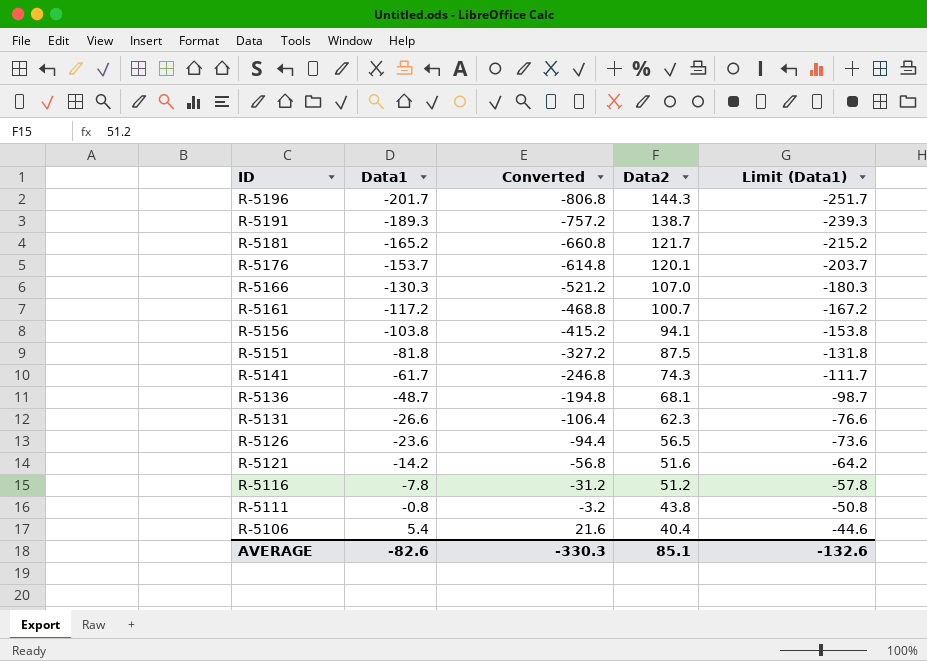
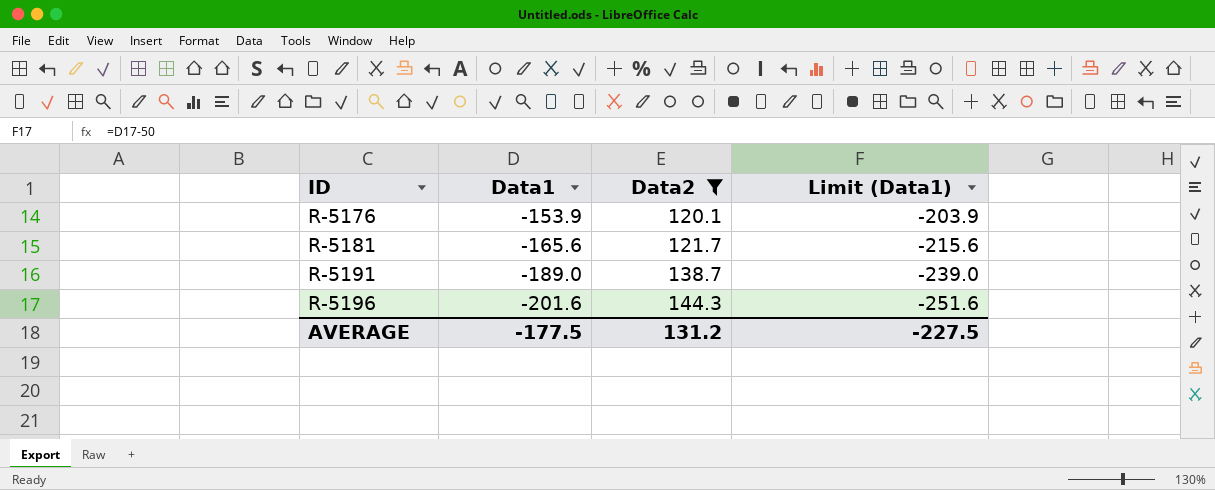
filter: none -> Data2 >= 120.1
row order: ID descending -> ID ascending
column Converted | formula: [Data1] * 4 -> none
R-5176 | Data1: -153.7 -> -153.9
R-5176 | Limit (Data1): -203.7 -> -203.9
R-5181 | Data1: -165.2 -> -165.6
R-5181 | Limit (Data1): -215.2 -> -215.6
R-5191 | Data1: -189.3 -> -189.0
R-5191 | Limit (Data1): -239.3 -> -239.0
R-5196 | Data1: -201.7 -> -201.6
R-5196 | Limit (Data1): -251.7 -> -251.6
AVERAGE | Data1: -82.6 -> -177.5
AVERAGE | Data2: 85.1 -> 131.2
AVERAGE | Limit (Data1): -132.6 -> -227.5

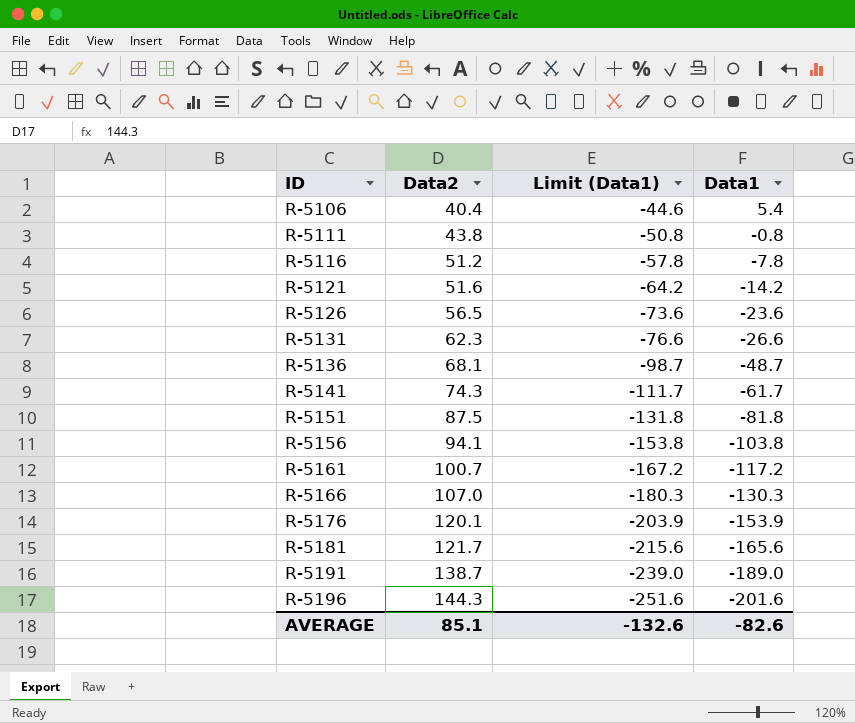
filter: Data2 >= 120.1 -> none
column Data1 | position: 2 -> 4
AVERAGE | Data2: 131.2 -> 85.1
AVERAGE | Limit (Data1): -227.5 -> -132.6
AVERAGE | Data1: -177.5 -> -82.6

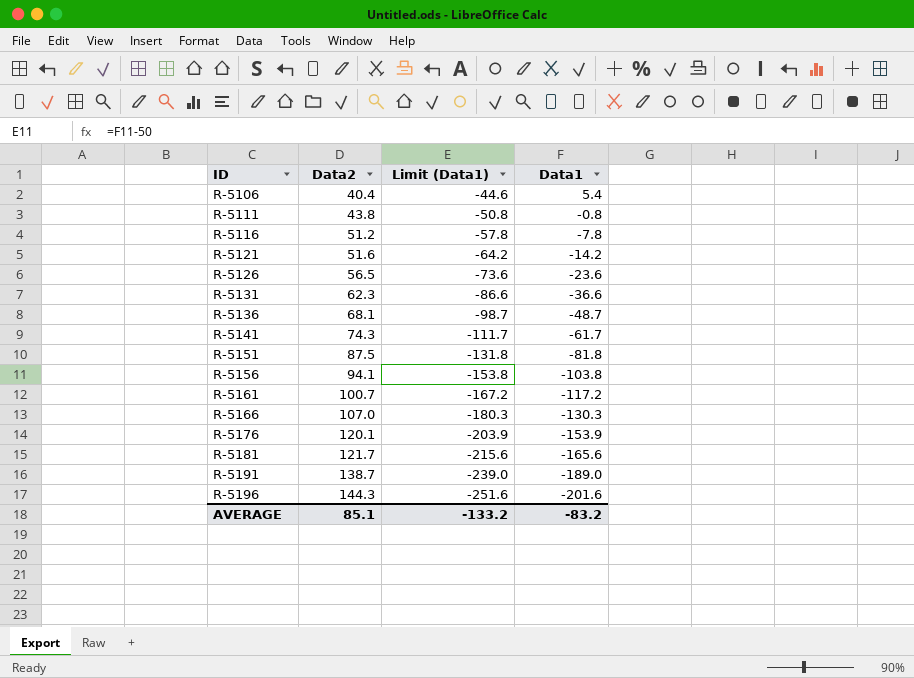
R-5131 | Limit (Data1): -76.6 -> -86.6
R-5131 | Data1: -26.6 -> -36.6
AVERAGE | Limit (Data1): -132.6 -> -133.2
AVERAGE | Data1: -82.6 -> -83.2

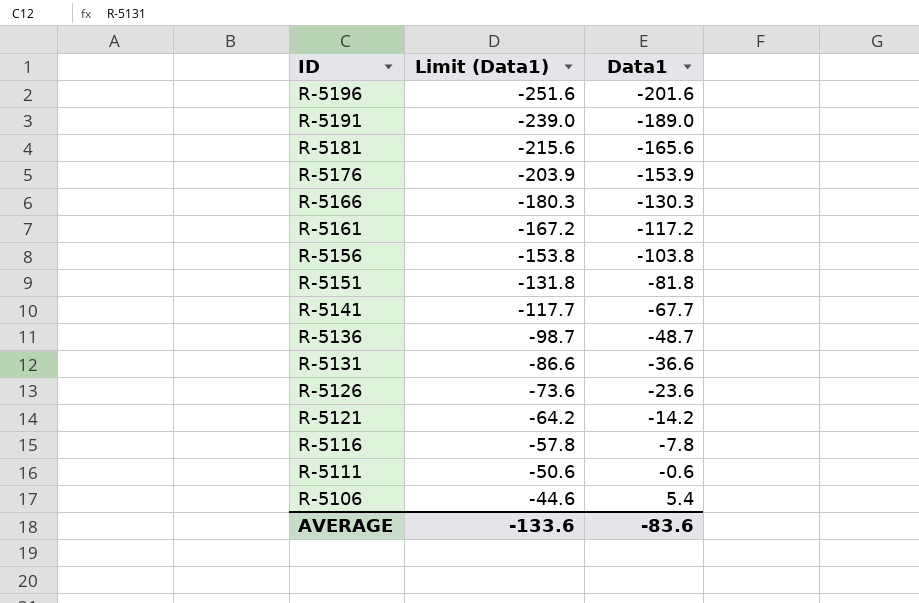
row order: ID ascending -> ID descending
column Data2 | position: 2 -> none
R-5141 | Limit (Data1): -111.7 -> -117.7
R-5141 | Data1: -61.7 -> -67.7
R-5111 | Limit (Data1): -50.8 -> -50.6
R-5111 | Data1: -0.8 -> -0.6
AVERAGE | Limit (Data1): -133.2 -> -133.6
AVERAGE | Data1: -83.2 -> -83.6

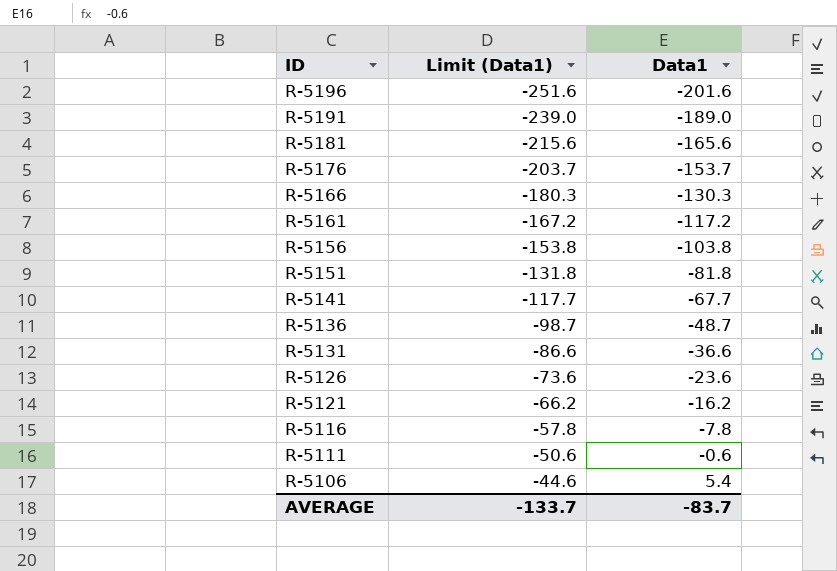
R-5176 | Limit (Data1): -203.9 -> -203.7
R-5176 | Data1: -153.9 -> -153.7
R-5121 | Limit (Data1): -64.2 -> -66.2
R-5121 | Data1: -14.2 -> -16.2
AVERAGE | Limit (Data1): -133.6 -> -133.7
AVERAGE | Data1: -83.6 -> -83.7

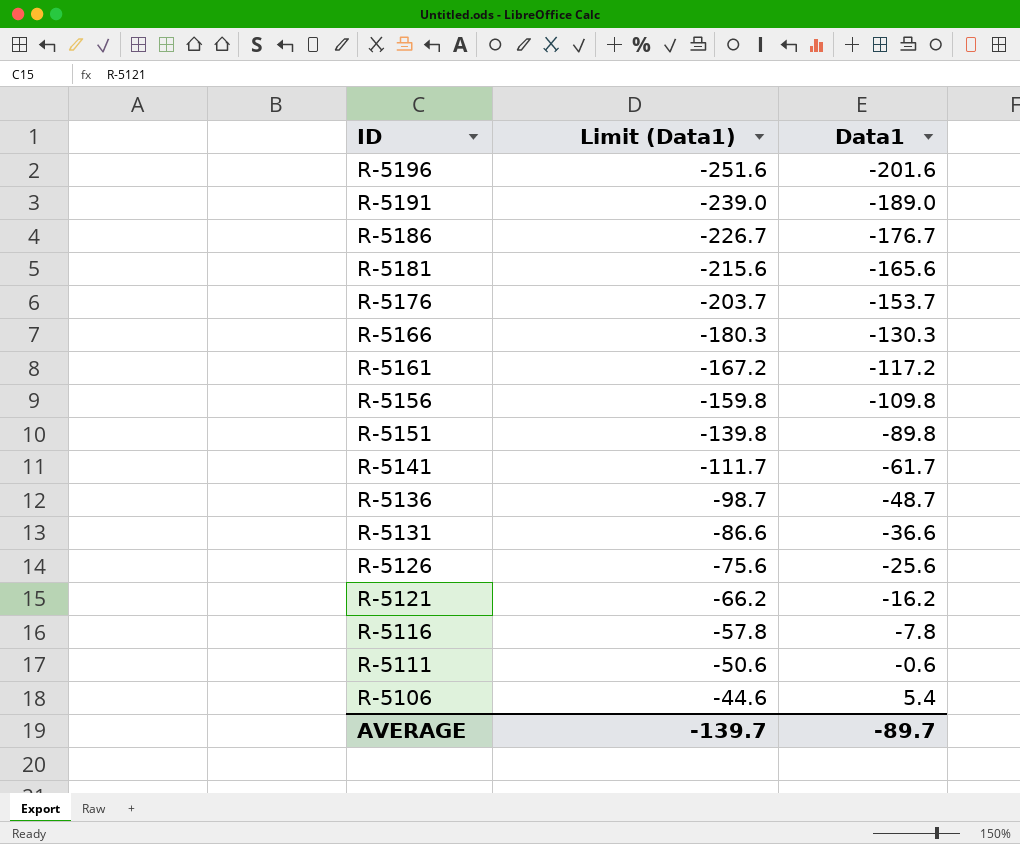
row R-5186: none -> -226.7 | -176.7
R-5156 | Limit (Data1): -153.8 -> -159.8
R-5156 | Data1: -103.8 -> -109.8
R-5151 | Limit (Data1): -131.8 -> -139.8
R-5151 | Data1: -81.8 -> -89.8
R-5141 | Limit (Data1): -117.7 -> -111.7
R-5141 | Data1: -67.7 -> -61.7
R-5126 | Limit (Data1): -73.6 -> -75.6
R-5126 | Data1: -23.6 -> -25.6
AVERAGE | Limit (Data1): -133.7 -> -139.7
AVERAGE | Data1: -83.7 -> -89.7

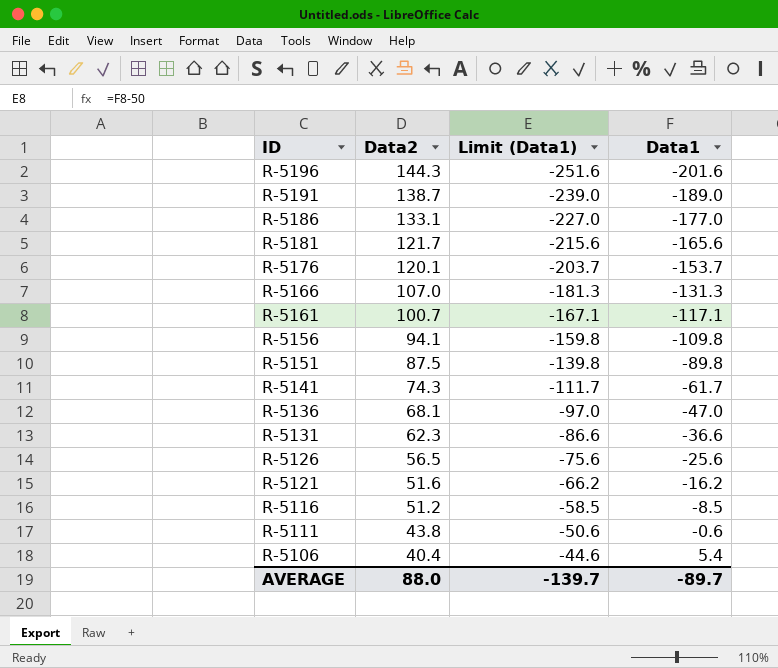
column Data2 | position: none -> 2
R-5186 | Limit (Data1): -226.7 -> -227.0
R-5186 | Data1: -176.7 -> -177.0
R-5166 | Limit (Data1): -180.3 -> -181.3
R-5166 | Data1: -130.3 -> -131.3
R-5161 | Limit (Data1): -167.2 -> -167.1
R-5161 | Data1: -117.2 -> -117.1
R-5136 | Limit (Data1): -98.7 -> -97.0
R-5136 | Data1: -48.7 -> -47.0
R-5116 | Limit (Data1): -57.8 -> -58.5
R-5116 | Data1: -7.8 -> -8.5

